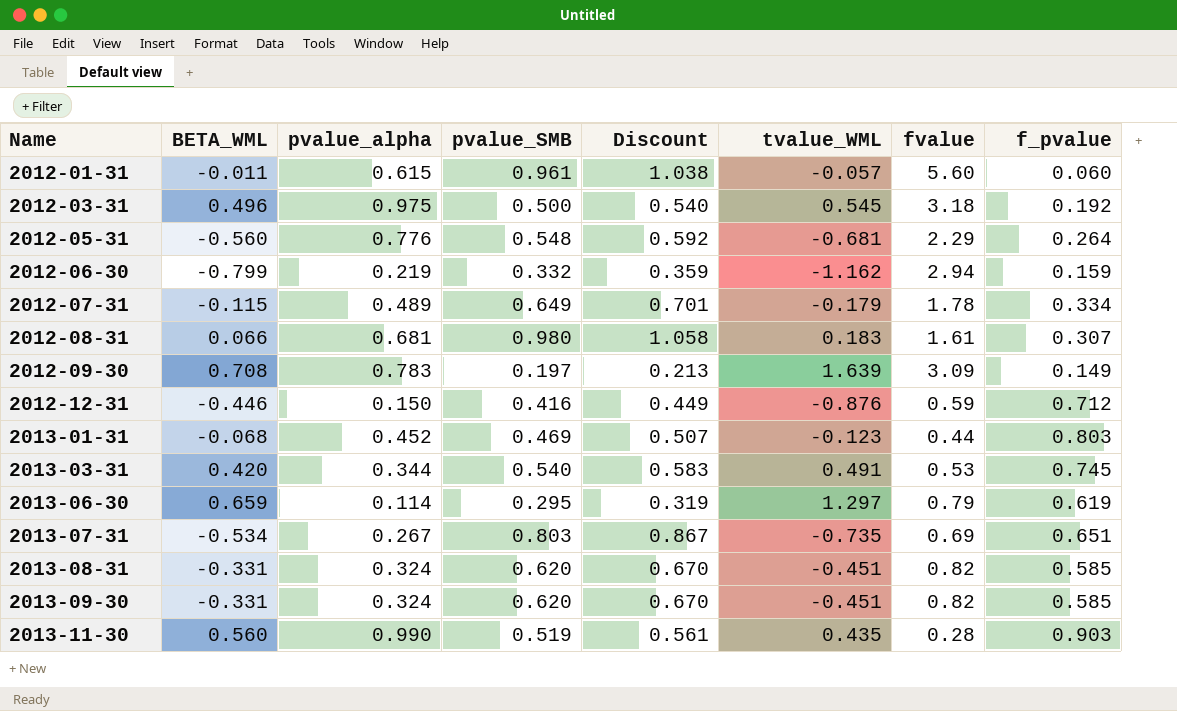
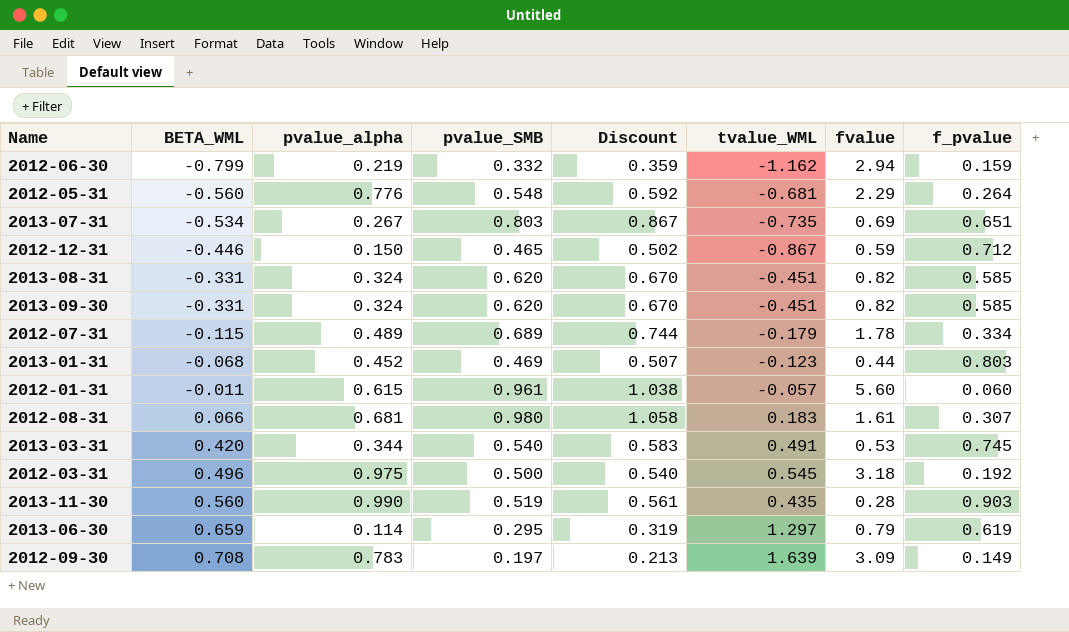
row order: Name ascending -> BETA_WML ascending
2012-12-31 | pvalue_SMB: 0.416 -> 0.465
2012-12-31 | Discount: 0.449 -> 0.502
2012-12-31 | tvalue_WML: -0.876 -> -0.867
2012-07-31 | pvalue_SMB: 0.649 -> 0.689
2012-07-31 | Discount: 0.701 -> 0.744

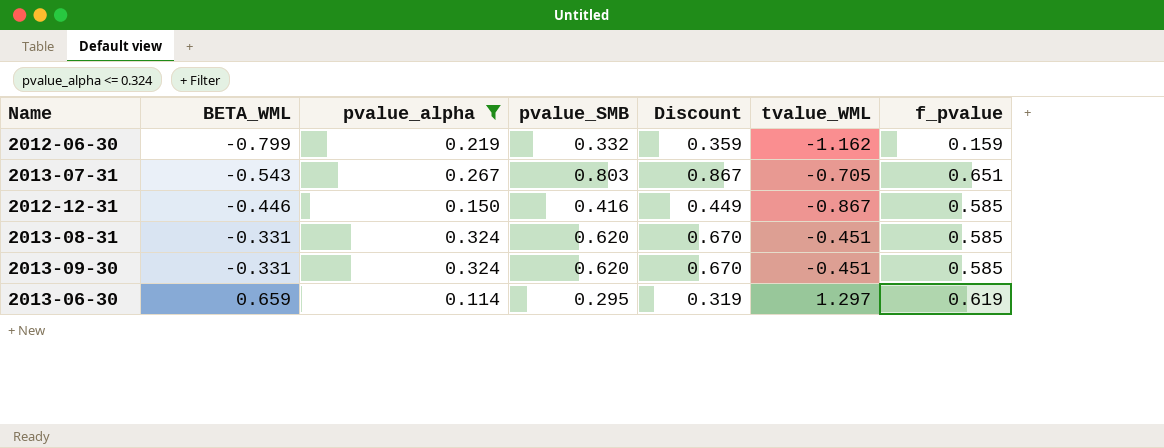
filter: none -> pvalue_alpha <= 0.324
column fvalue | position: 7 -> none
2013-07-31 | BETA_WML: -0.534 -> -0.543
2013-07-31 | tvalue_WML: -0.735 -> -0.705
2012-12-31 | pvalue_SMB: 0.465 -> 0.416
2012-12-31 | Discount: 0.502 -> 0.449
2012-12-31 | f_pvalue: 0.712 -> 0.585

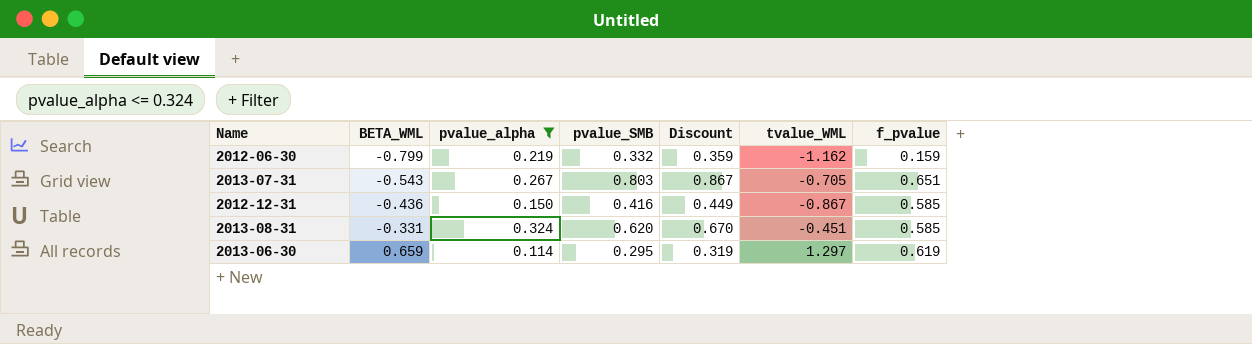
row 2013-09-30: -0.331 | 0.324 | 0.620 | 0.670 | -0.451 | 0.585 -> none
2012-12-31 | BETA_WML: -0.446 -> -0.436

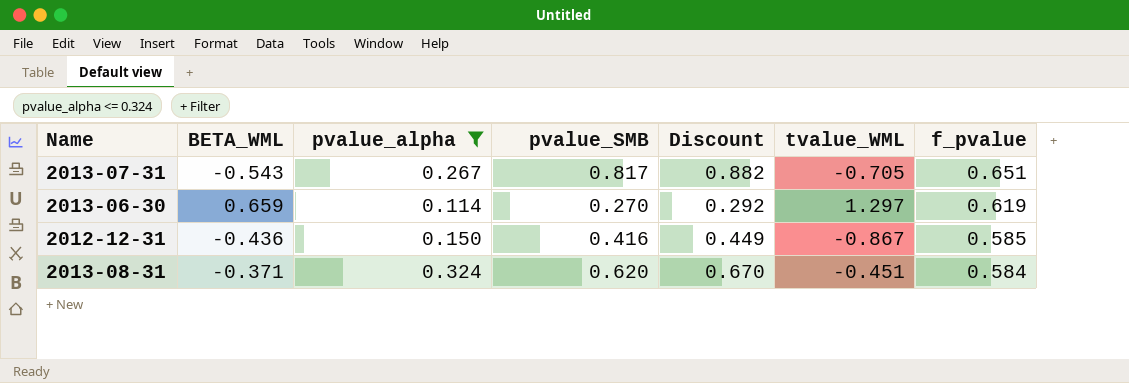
row order: BETA_WML ascending -> f_pvalue descending
row 2012-06-30: -0.799 | 0.219 | 0.332 | 0.359 | -1.162 | 0.159 -> none
2013-07-31 | pvalue_SMB: 0.803 -> 0.817
2013-07-31 | Discount: 0.867 -> 0.882
2013-06-30 | pvalue_SMB: 0.295 -> 0.270
2013-06-30 | Discount: 0.319 -> 0.292
2013-08-31 | BETA_WML: -0.331 -> -0.371
2013-08-31 | f_pvalue: 0.585 -> 0.584

